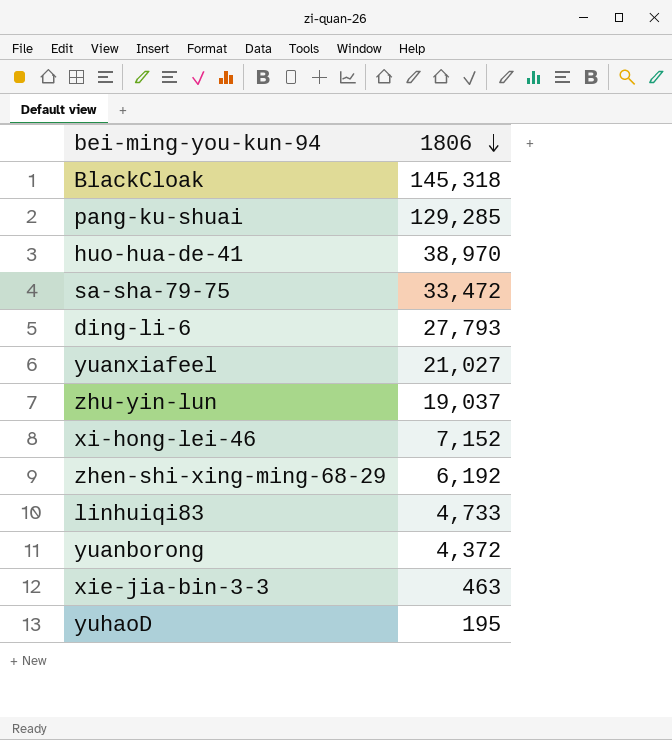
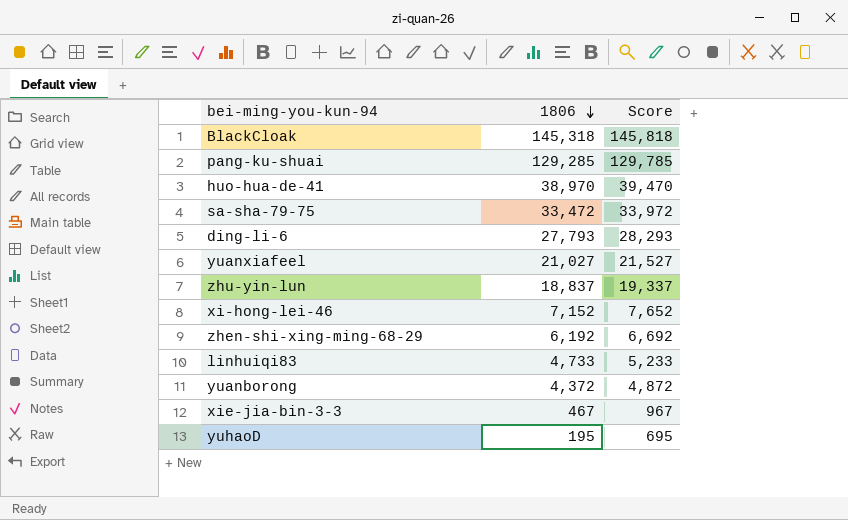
column Score | formula: none -> [1806] + 500
zhu-yin-lun | 1806: 19,037 -> 18,837
xie-jia-bin-3-3 | 1806: 463 -> 467

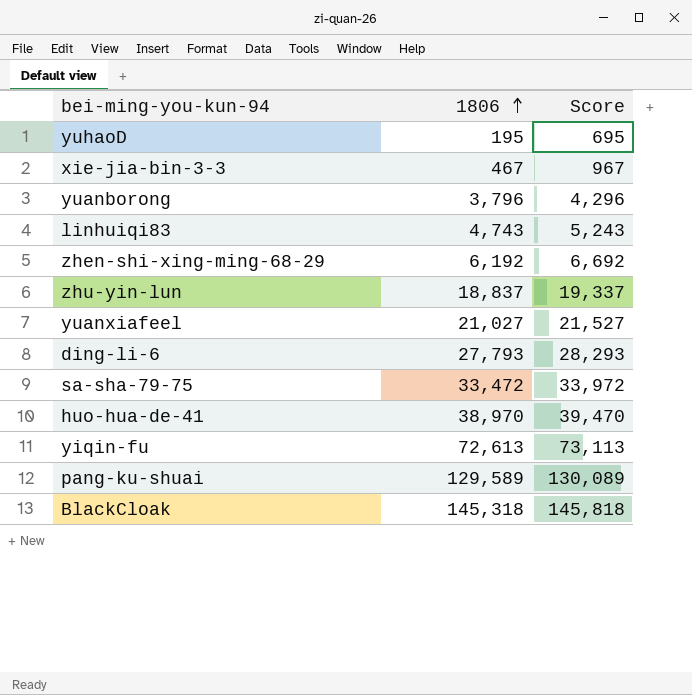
row order: 1806 descending -> 1806 ascending
row xi-hong-lei-46: 7,152 | 7,652 -> none
yuanborong | 1806: 4,372 -> 3,796
yuanborong | Score: 4,872 -> 4,296
linhuiqi83 | 1806: 4,733 -> 4,743
linhuiqi83 | Score: 5,233 -> 5,243
row yiqin-fu: none -> 72,613 | 73,113
pang-ku-shuai | 1806: 129,285 -> 129,589
pang-ku-shuai | Score: 129,785 -> 130,089

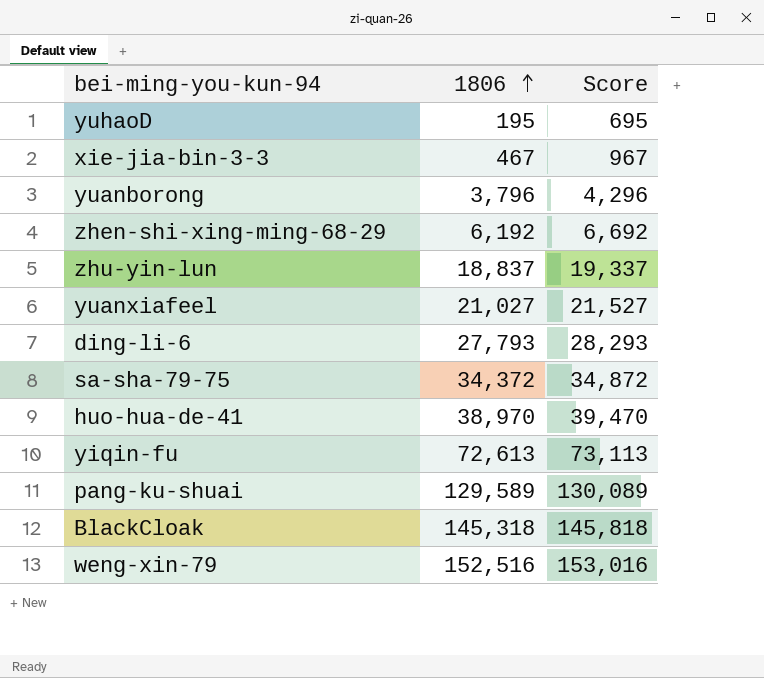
row linhuiqi83: 4,743 | 5,243 -> none
sa-sha-79-75 | 1806: 33,472 -> 34,372
sa-sha-79-75 | Score: 33,972 -> 34,872
row weng-xin-79: none -> 152,516 | 153,016

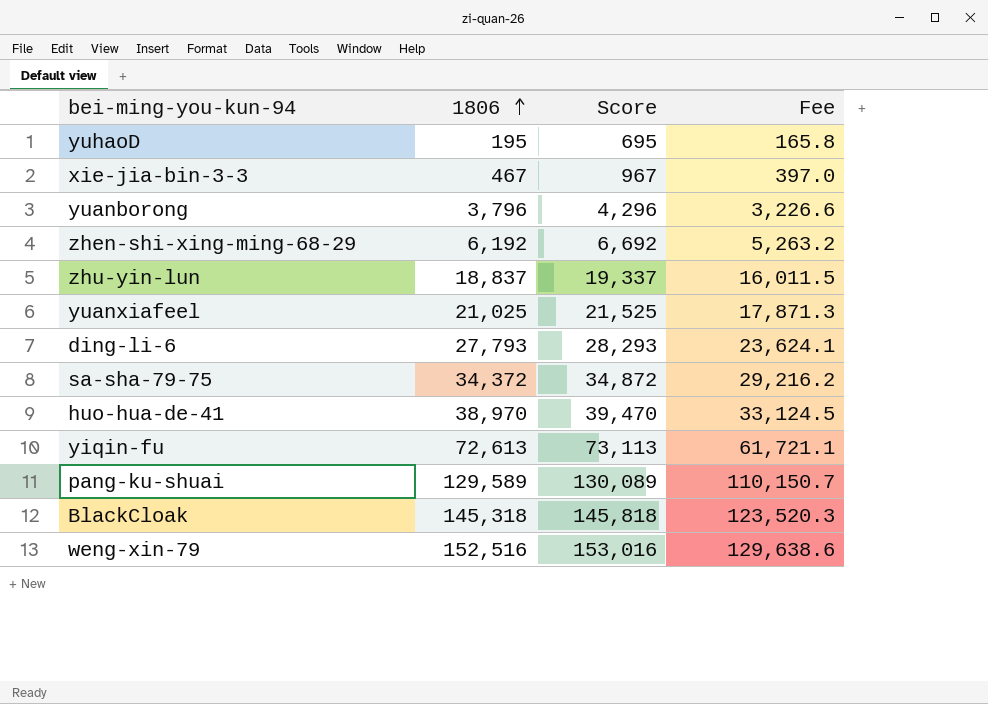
column Fee | formula: none -> [1806] * 0.85
yuanxiafeel | 1806: 21,027 -> 21,025
yuanxiafeel | Score: 21,527 -> 21,525

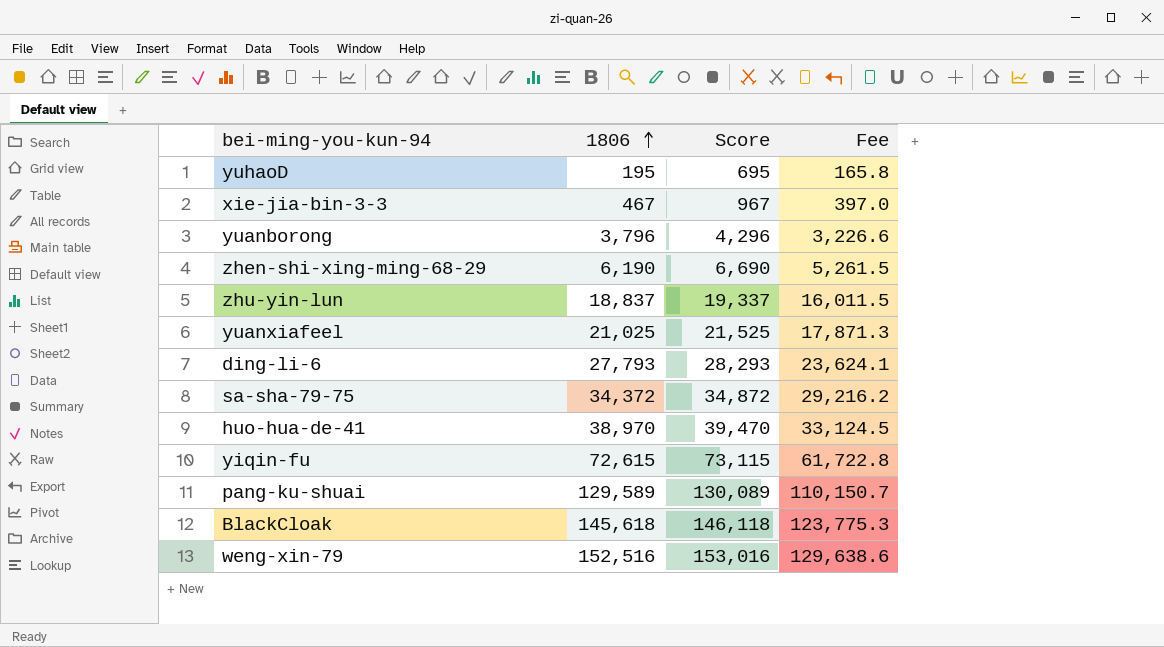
zhen-shi-xing-ming-68-29 | 1806: 6,192 -> 6,190
zhen-shi-xing-ming-68-29 | Score: 6,692 -> 6,690
zhen-shi-xing-ming-68-29 | Fee: 5,263.2 -> 5,261.5
yiqin-fu | 1806: 72,613 -> 72,615
yiqin-fu | Score: 73,113 -> 73,115
yiqin-fu | Fee: 61,721.1 -> 61,722.8
BlackCloak | 1806: 145,318 -> 145,618
BlackCloak | Score: 145,818 -> 146,118
BlackCloak | Fee: 123,520.3 -> 123,775.3

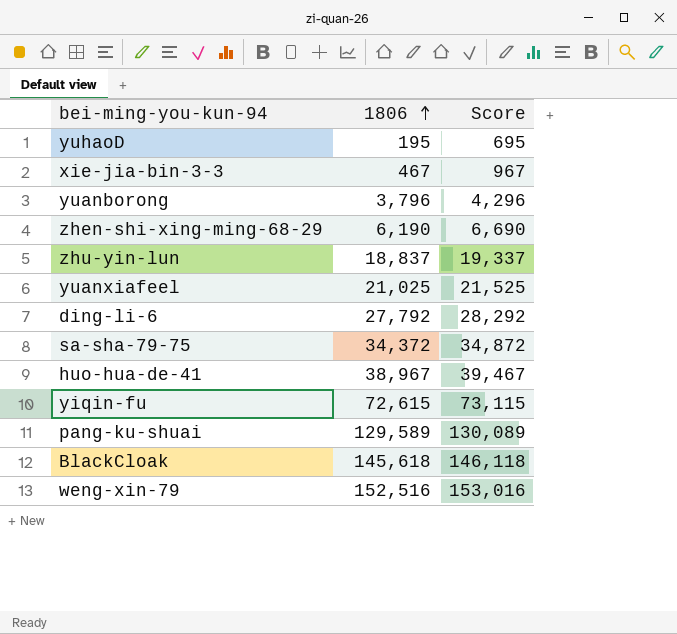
column Fee | formula: [1806] * 0.85 -> none
ding-li-6 | 1806: 27,793 -> 27,792
ding-li-6 | Score: 28,293 -> 28,292
huo-hua-de-41 | 1806: 38,970 -> 38,967
huo-hua-de-41 | Score: 39,470 -> 39,467

